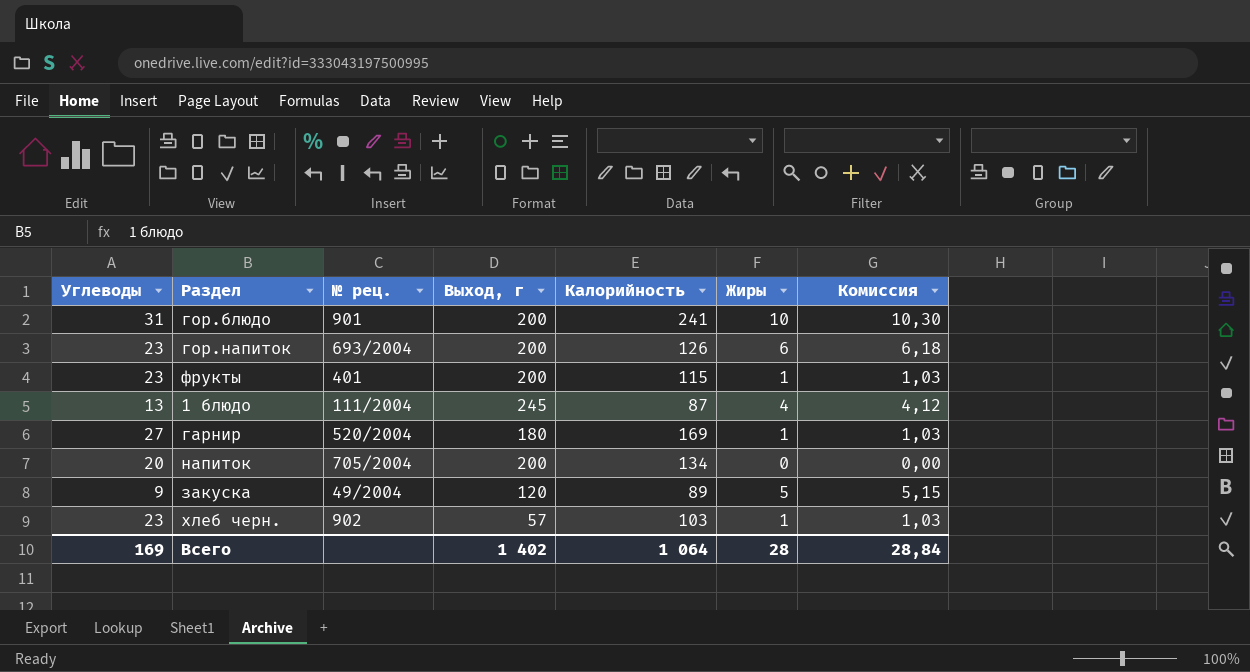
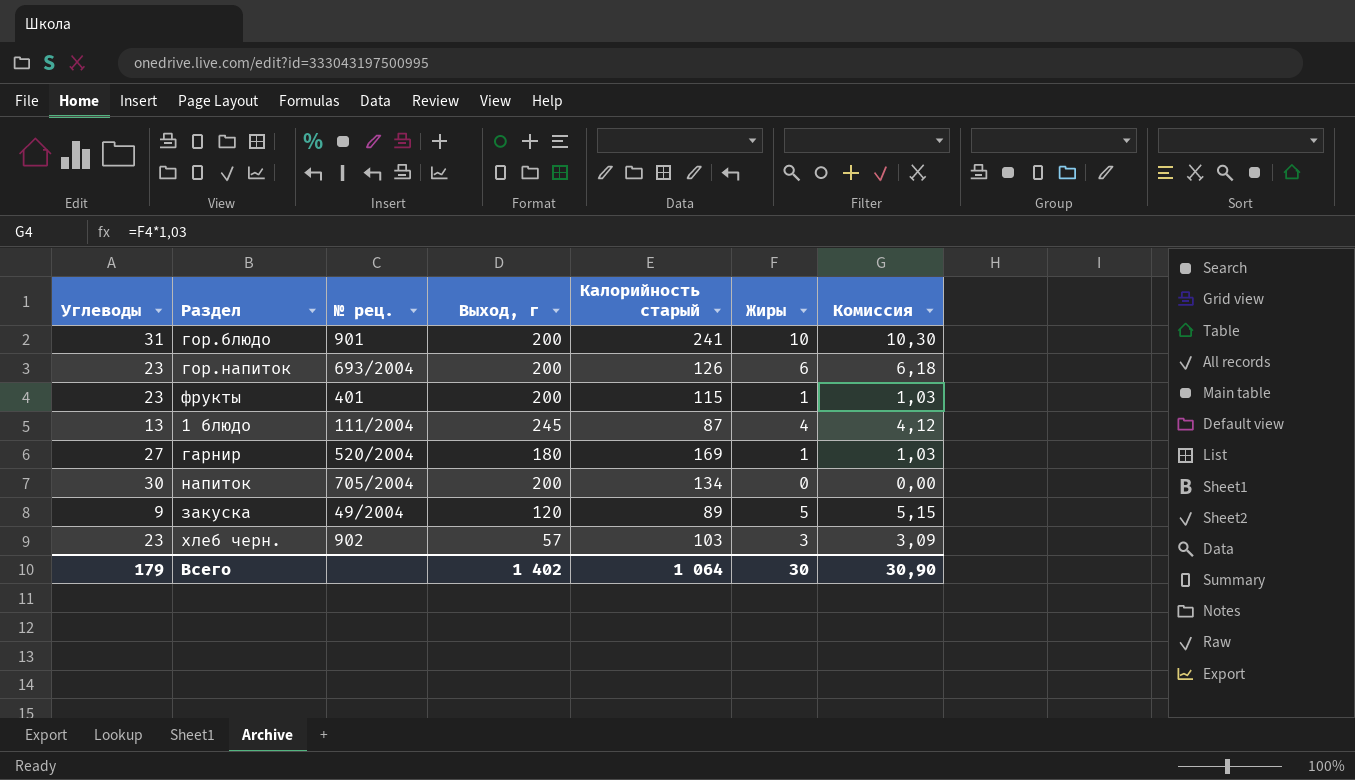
column name: Калорийность -> Калорийность старый
напиток | Углеводы: 20 -> 30
хлеб черн. | Жиры: 1 -> 3
хлеб черн. | Комиссия: 1,03 -> 3,09
Всего | Углеводы: 169 -> 179
Всего | Жиры: 28 -> 30
Всего | Комиссия: 28,84 -> 30,90

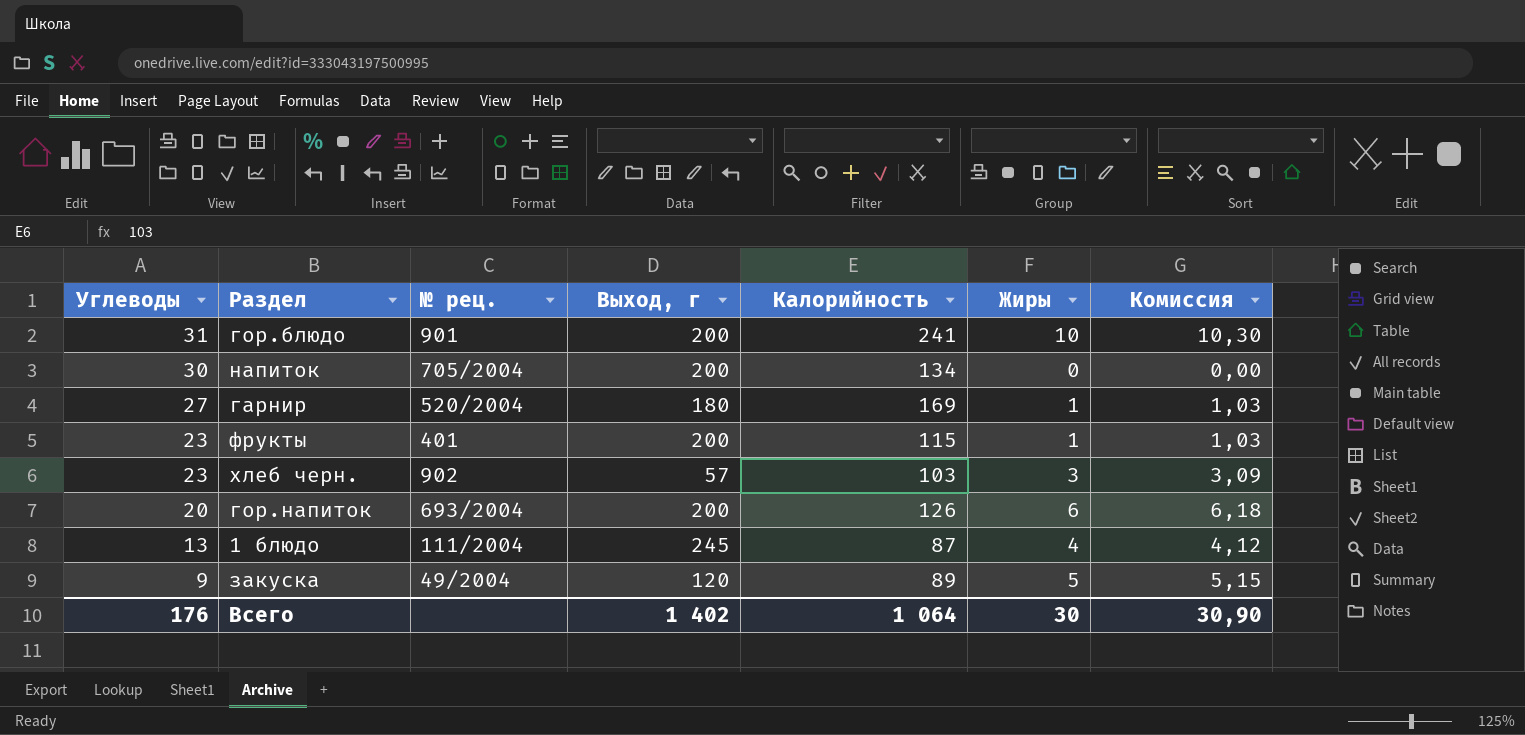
row order: none -> Углеводы descending
column name: Калорийность старый -> Калорийность
гор.напиток | Углеводы: 23 -> 20
Всего | Углеводы: 179 -> 176

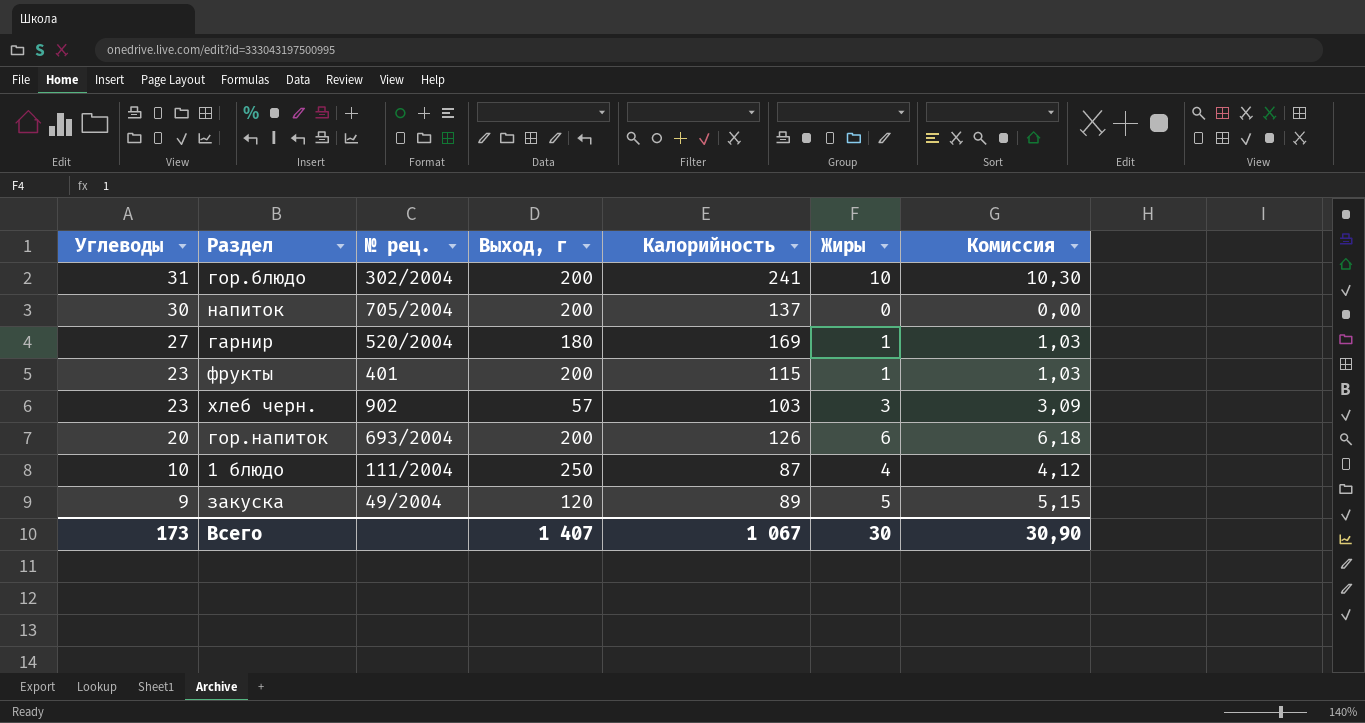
гор.блюдо | № рец.: 901 -> 302/2004
напиток | Калорийность: 134 -> 137
1 блюдо | Углеводы: 13 -> 10
1 блюдо | Выход, г: 245 -> 250
Всего | Углеводы: 176 -> 173
Всего | Выход, г: 1 402 -> 1 407
Всего | Калорийность: 1 064 -> 1 067

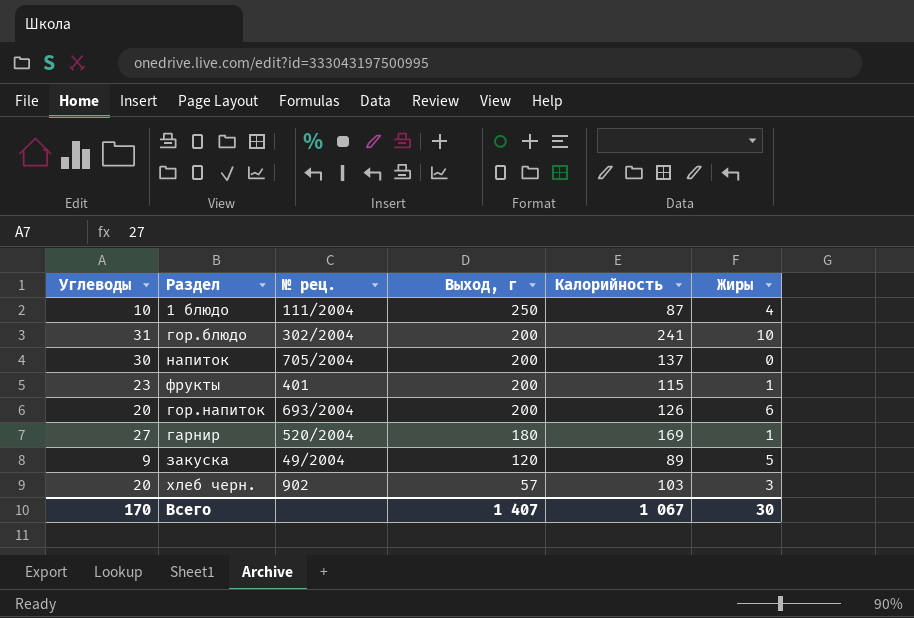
row order: Углеводы descending -> Выход, г descending
column Комиссия | formula: [Жиры] * 1,03 -> none
хлеб черн. | Углеводы: 23 -> 20
Всего | Углеводы: 173 -> 170

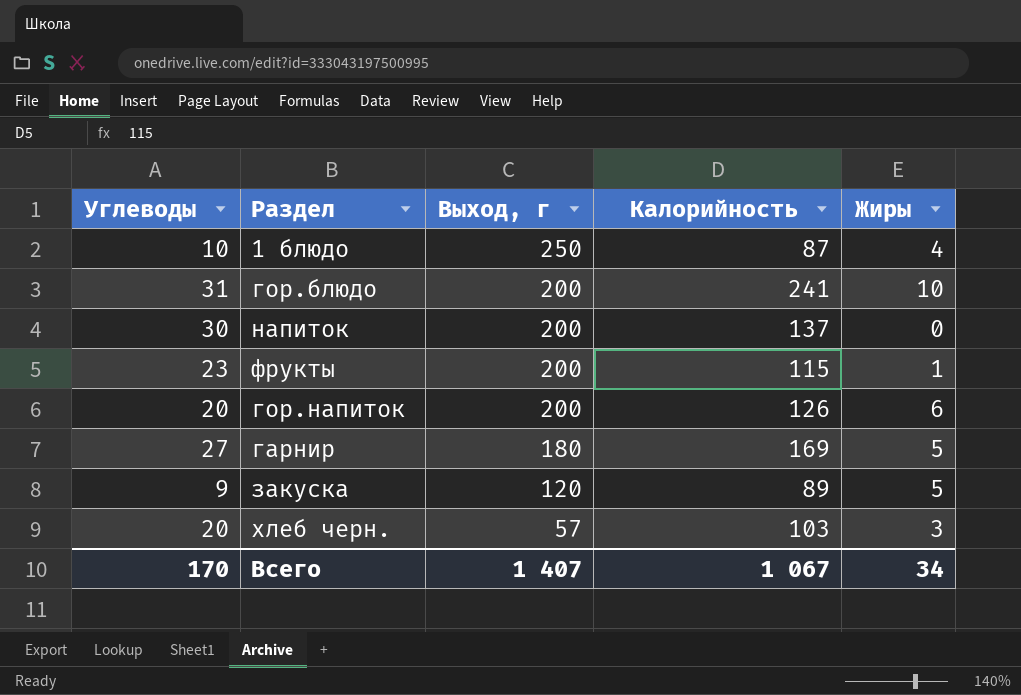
column № рец. | position: 3 -> none
гарнир | Жиры: 1 -> 5
Всего | Жиры: 30 -> 34

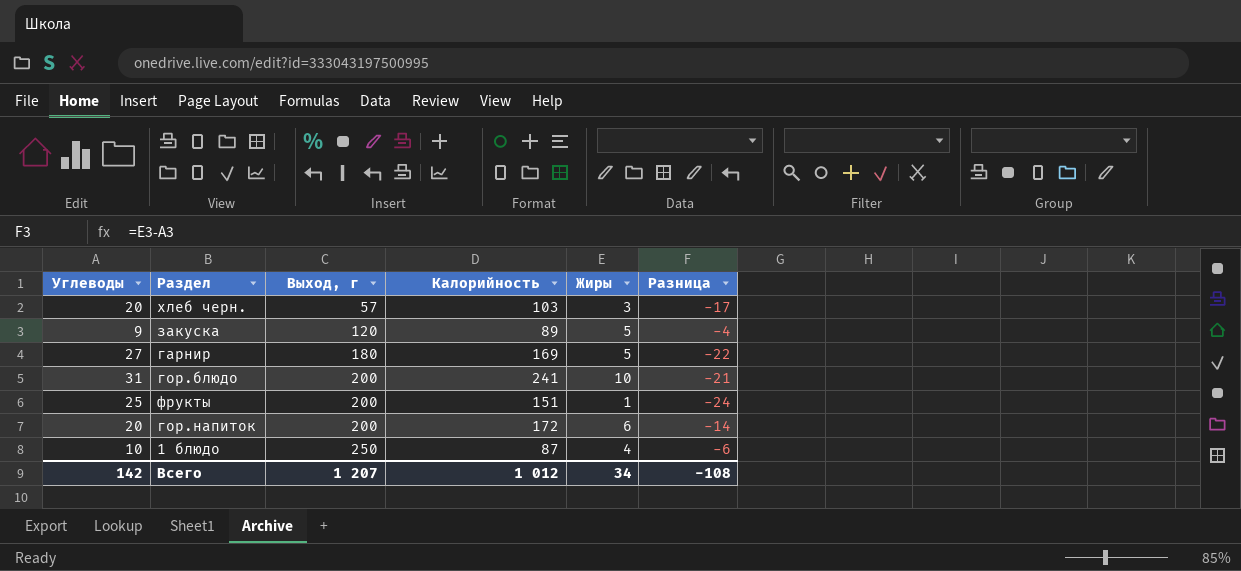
row order: Выход, г descending -> Выход, г ascending
column Разница | formula: none -> [Жиры] - [Углеводы]
row напиток: 30 | 200 | 137 | 0 -> none
фрукты | Углеводы: 23 -> 25
фрукты | Калорийность: 115 -> 151
гор.напиток | Калорийность: 126 -> 172
Всего | Углеводы: 170 -> 142
Всего | Выход, г: 1 407 -> 1 207
Всего | Калорийность: 1 067 -> 1 012

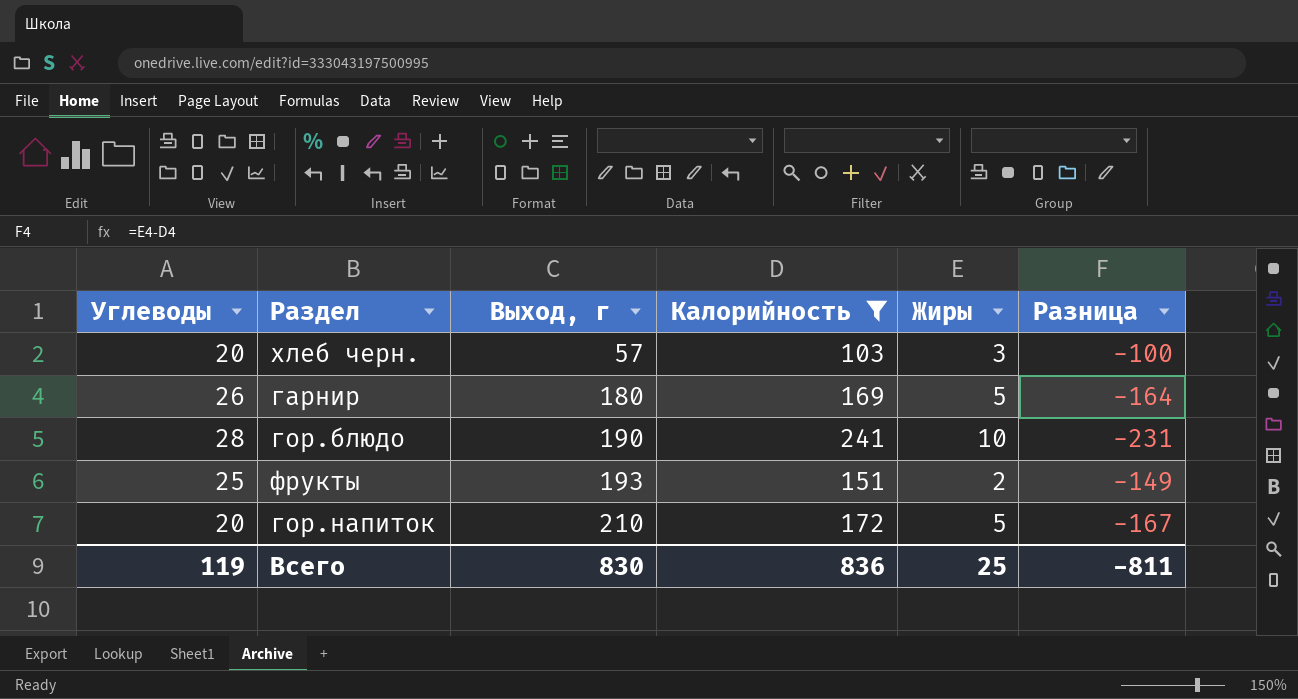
filter: none -> Калорийность >= 103
column Разница | formula: [Жиры] - [Углеводы] -> [Жиры] - [Калорийность]
гарнир | Углеводы: 27 -> 26
гор.блюдо | Углеводы: 31 -> 28
гор.блюдо | Выход, г: 200 -> 190
фрукты | Выход, г: 200 -> 193
фрукты | Жиры: 1 -> 2
гор.напиток | Выход, г: 200 -> 210
гор.напиток | Жиры: 6 -> 5
Всего | Углеводы: 142 -> 119
Всего | Выход, г: 1 207 -> 830
Всего | Калорийность: 1 012 -> 836
Всего | Жиры: 34 -> 25
Всего | Разница: -108 -> -811

